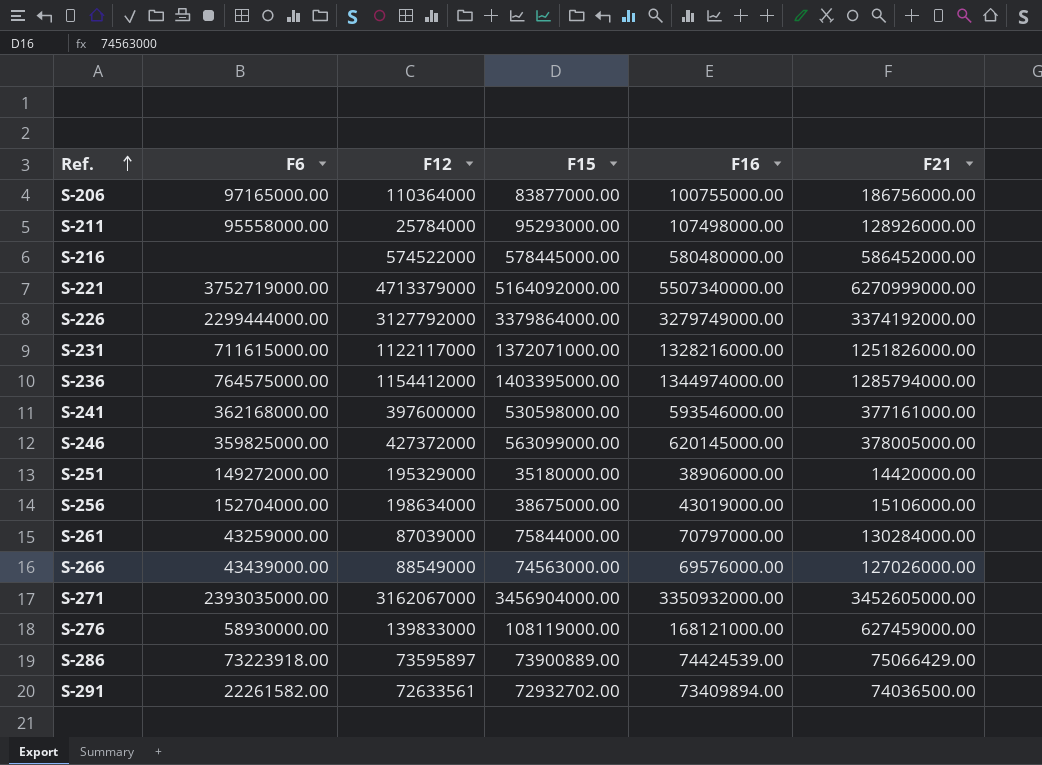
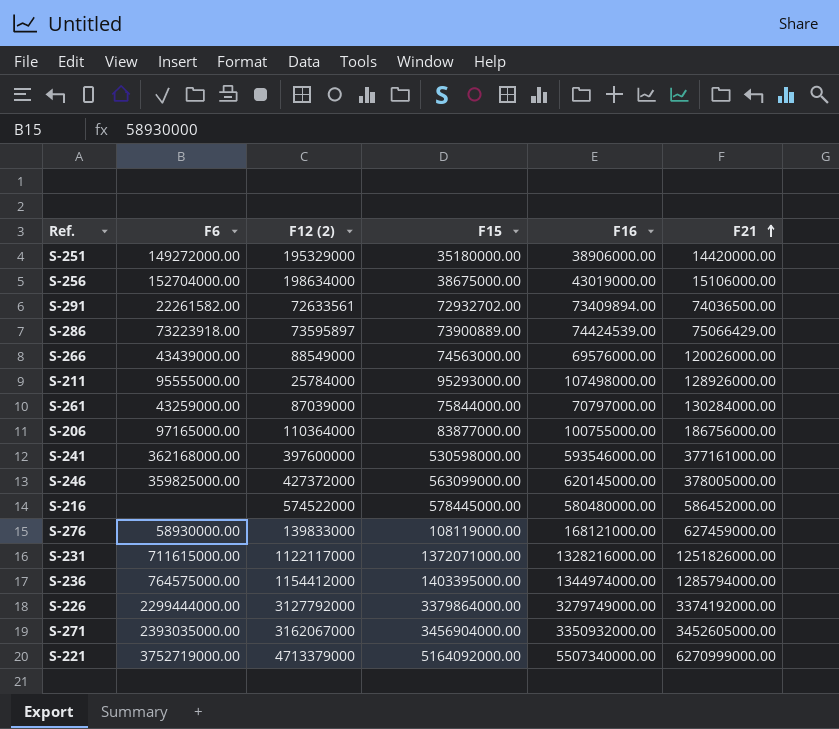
row order: Ref. ascending -> F21 ascending
column name: F12 -> F12 (2)
S-266 | F21: 127026000.00 -> 120026000.00
S-211 | F6: 95558000.00 -> 95555000.00

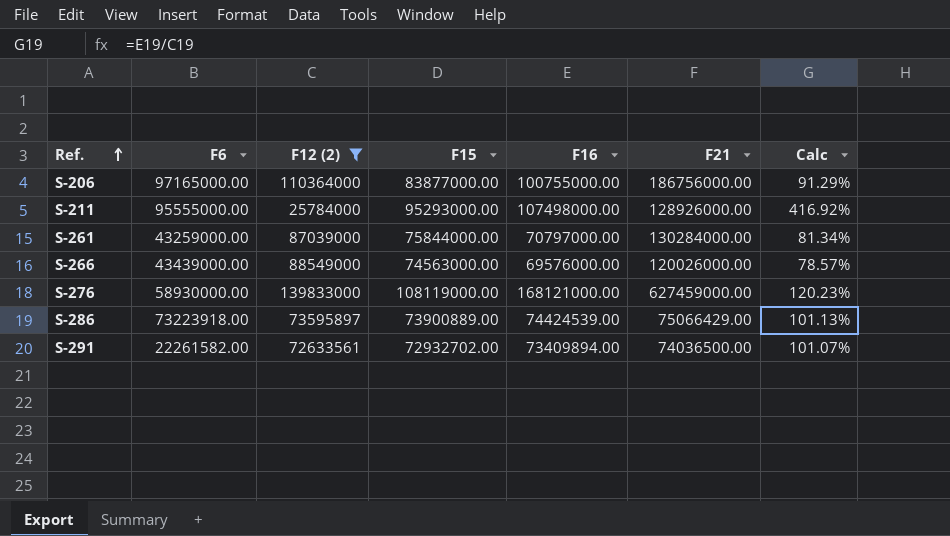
filter: none -> F12 (2) <= 139833000
row order: F21 ascending -> Ref. ascending
column Calc | formula: none -> [F16] / [F12 (2)]

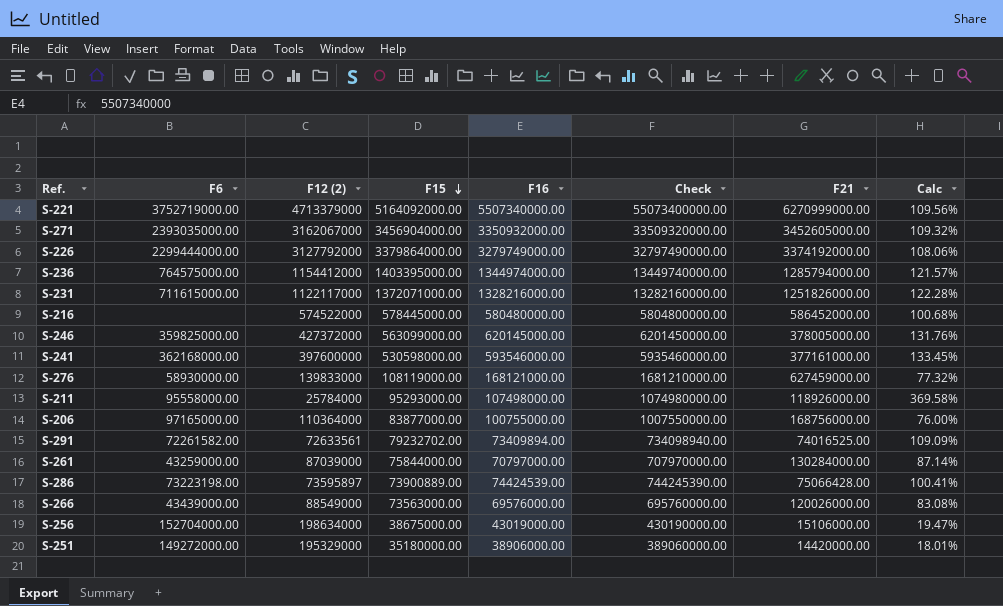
filter: F12 (2) <= 139833000 -> none
row order: Ref. ascending -> F15 descending
column Check | formula: none -> [F16] * 10
column Calc | formula: [F16] / [F12 (2)] -> [F15] / [F12 (2)]
S-211 | F6: 95555000.00 -> 95558000.00
S-211 | F21: 128926000.00 -> 118926000.00
S-206 | F21: 186756000.00 -> 168756000.00
S-291 | F6: 22261582.00 -> 72261582.00
S-291 | F15: 72932702.00 -> 79232702.00
S-291 | F21: 74036500.00 -> 74016525.00
S-286 | F6: 73223918.00 -> 73223198.00
S-286 | F21: 75066429.00 -> 75066428.00
S-266 | F15: 74563000.00 -> 73563000.00

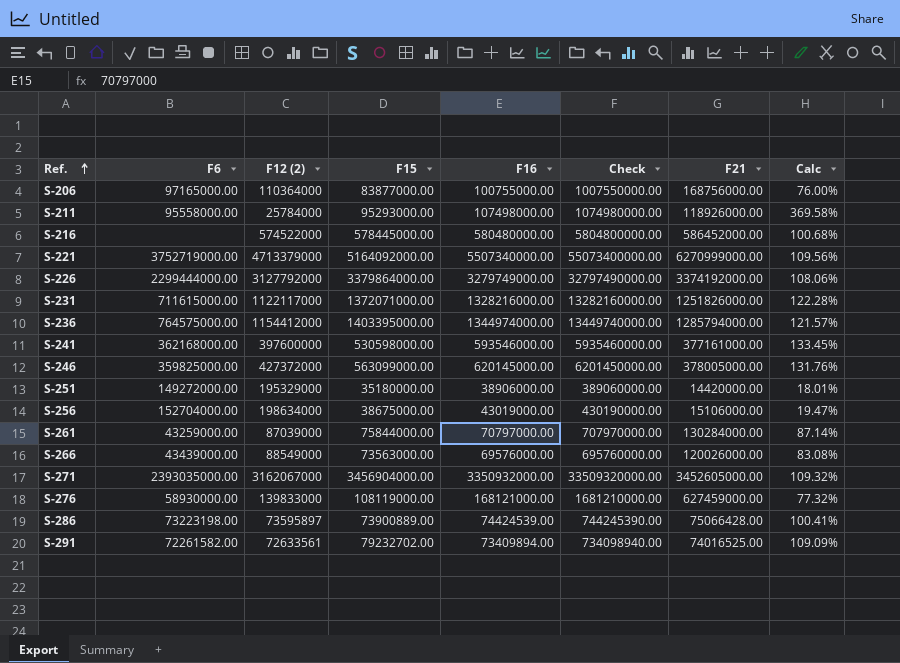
row order: F15 descending -> Ref. ascending

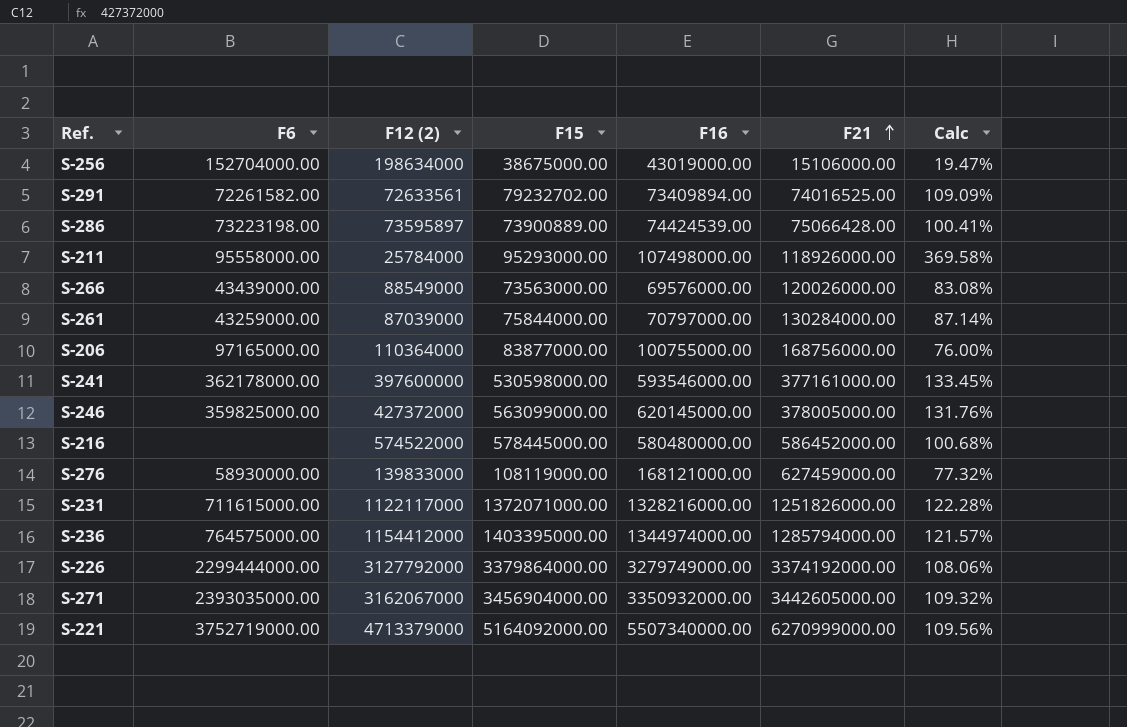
row order: Ref. ascending -> F21 ascending
column Check | formula: [F16] * 10 -> none
row S-251: 149272000.00 | 195329000 | 35180000.00 | 38906000.00 | 389060000.00 | 14420000.00 | 18.01% -> none
S-241 | F6: 362168000.00 -> 362178000.00
S-271 | F21: 3452605000.00 -> 3442605000.00

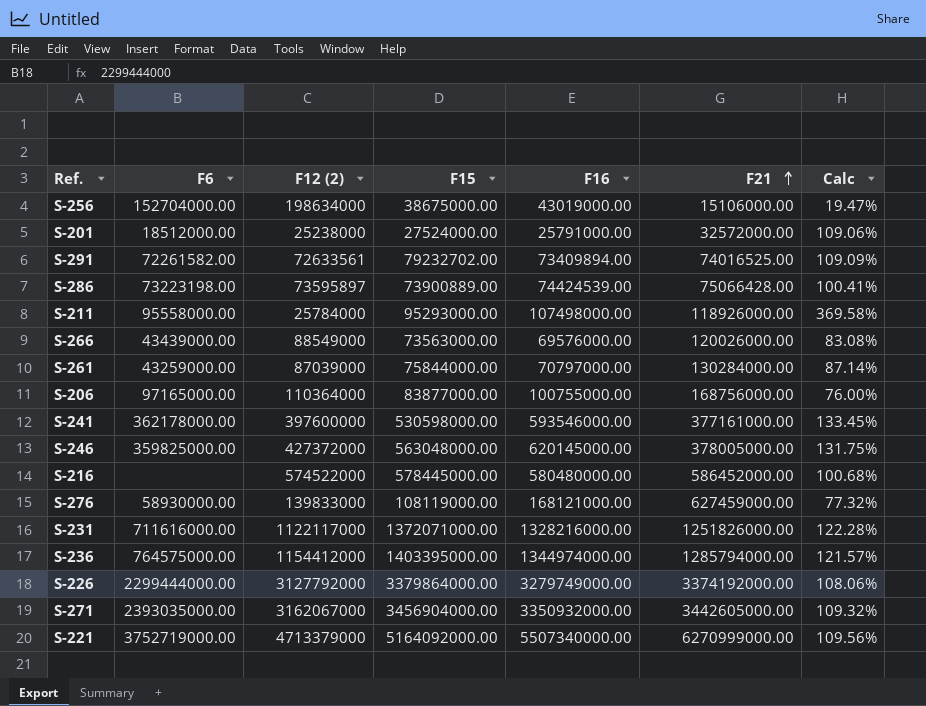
row S-201: none -> 18512000.00 | 25238000 | 27524000.00 | 25791000.00 | 32572000.00 | 109.06%
S-246 | F15: 563099000.00 -> 563048000.00
S-246 | Calc: 131.76% -> 131.75%
S-231 | F6: 711615000.00 -> 711616000.00

